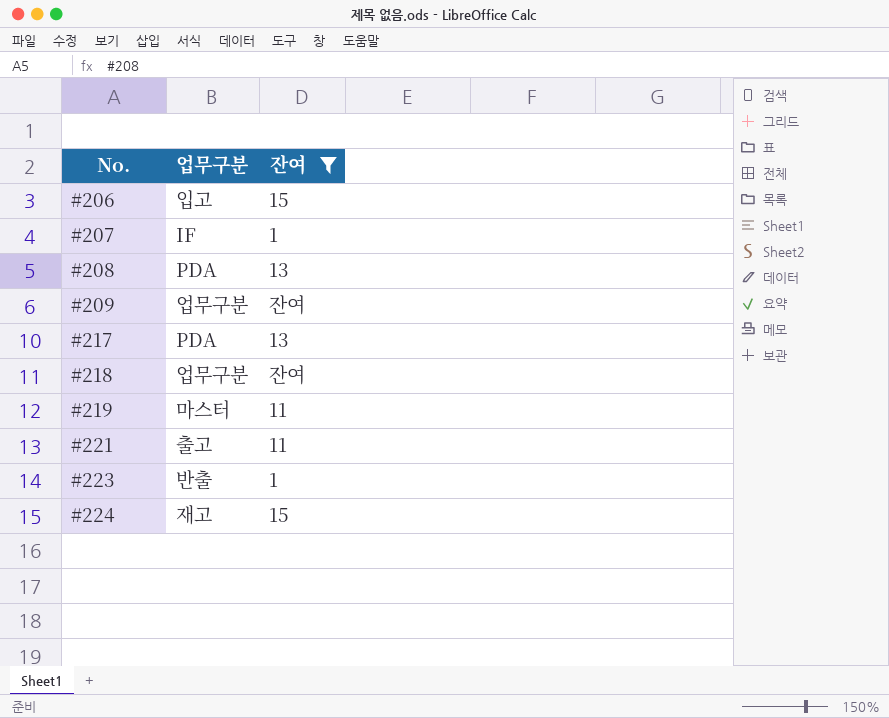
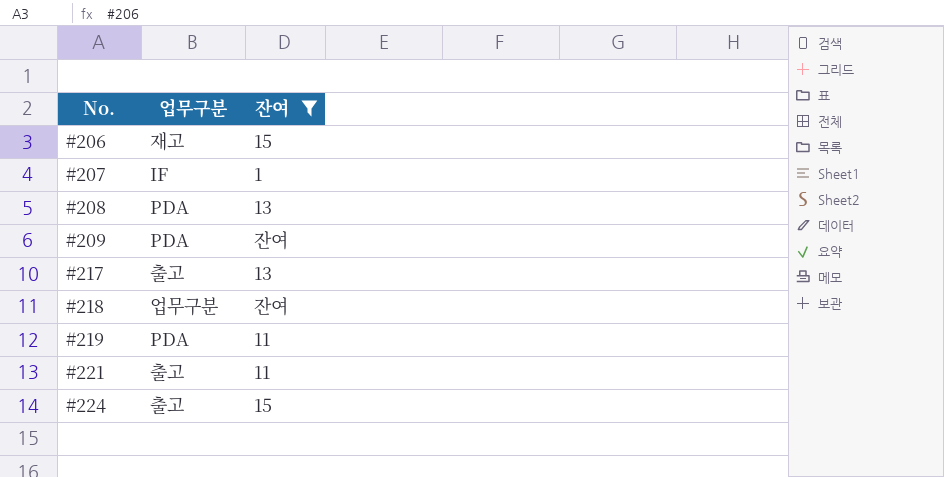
row #223: 반출 | 1 -> none
#206 | 업무구분: 입고 -> 재고
#209 | 업무구분: 업무구분 -> PDA
#217 | 업무구분: PDA -> 출고
#219 | 업무구분: 마스터 -> PDA
#224 | 업무구분: 재고 -> 출고

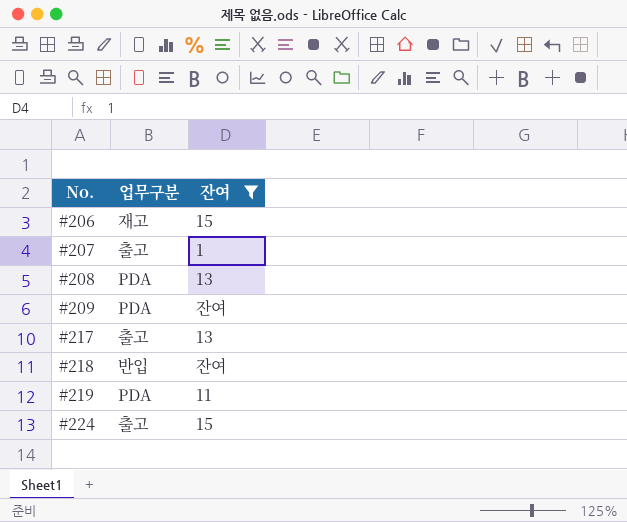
row #221: 출고 | 11 -> none
#207 | 업무구분: IF -> 출고
#218 | 업무구분: 업무구분 -> 반입

